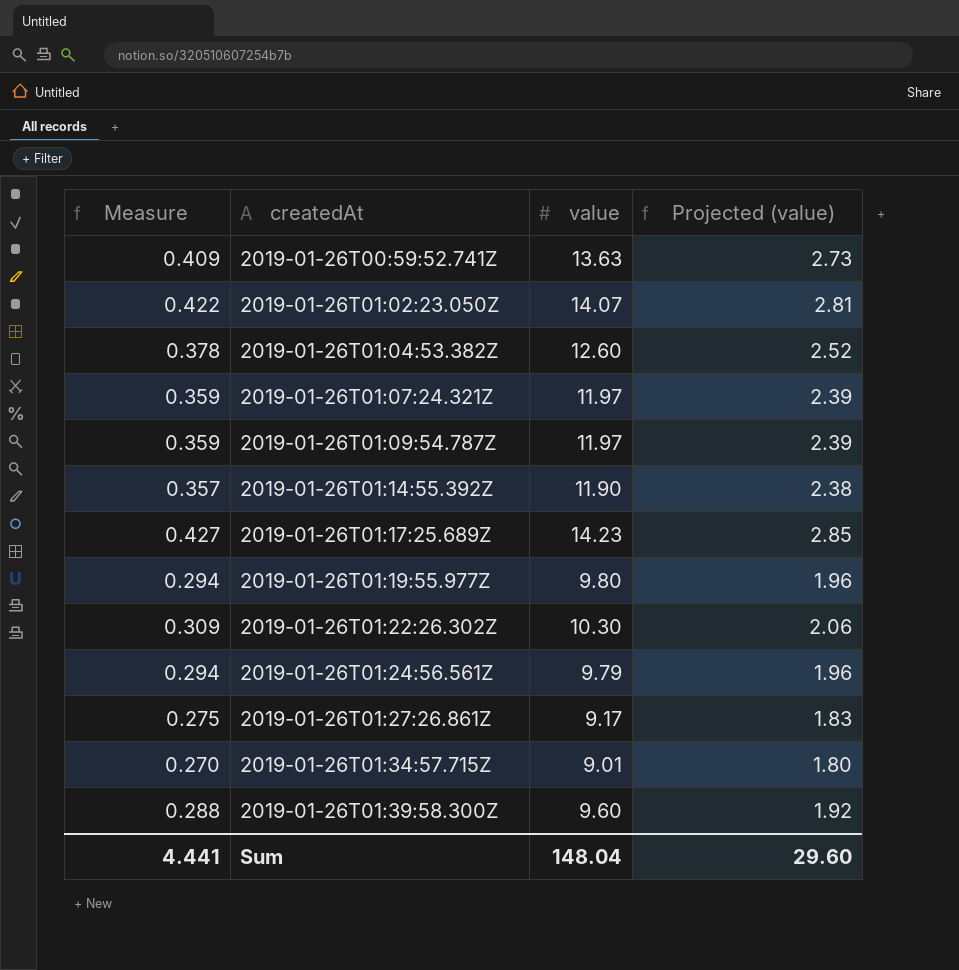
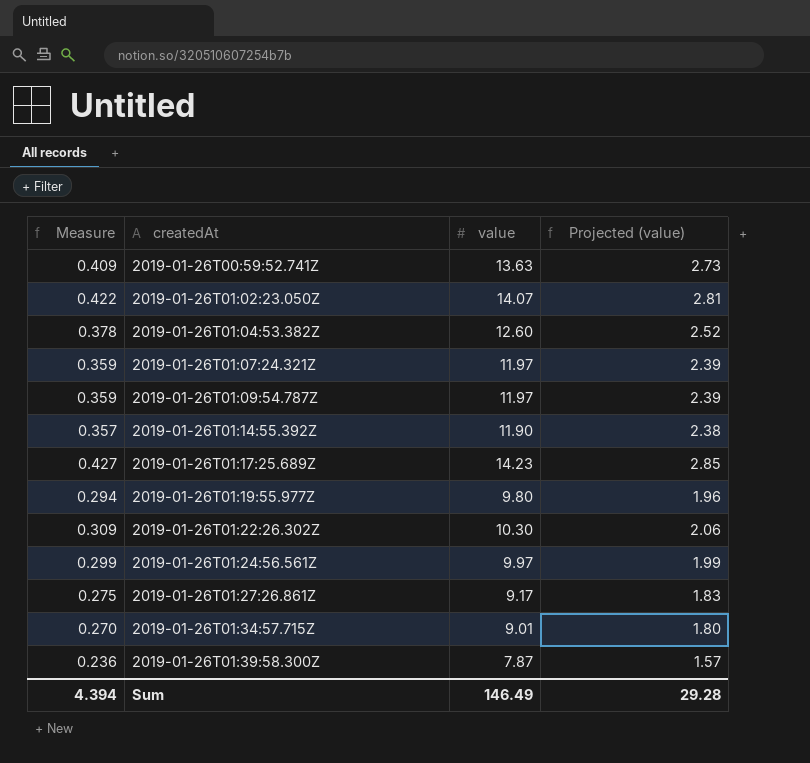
2019-01-26T01:24:56.561Z | Measure: 0.294 -> 0.299
2019-01-26T01:24:56.561Z | value: 9.79 -> 9.97
2019-01-26T01:24:56.561Z | Projected (value): 1.96 -> 1.99
2019-01-26T01:39:58.300Z | Measure: 0.288 -> 0.236
2019-01-26T01:39:58.300Z | value: 9.60 -> 7.87
2019-01-26T01:39:58.300Z | Projected (value): 1.92 -> 1.57
Sum | Measure: 4.441 -> 4.394
Sum | value: 148.04 -> 146.49
Sum | Projected (value): 29.60 -> 29.28

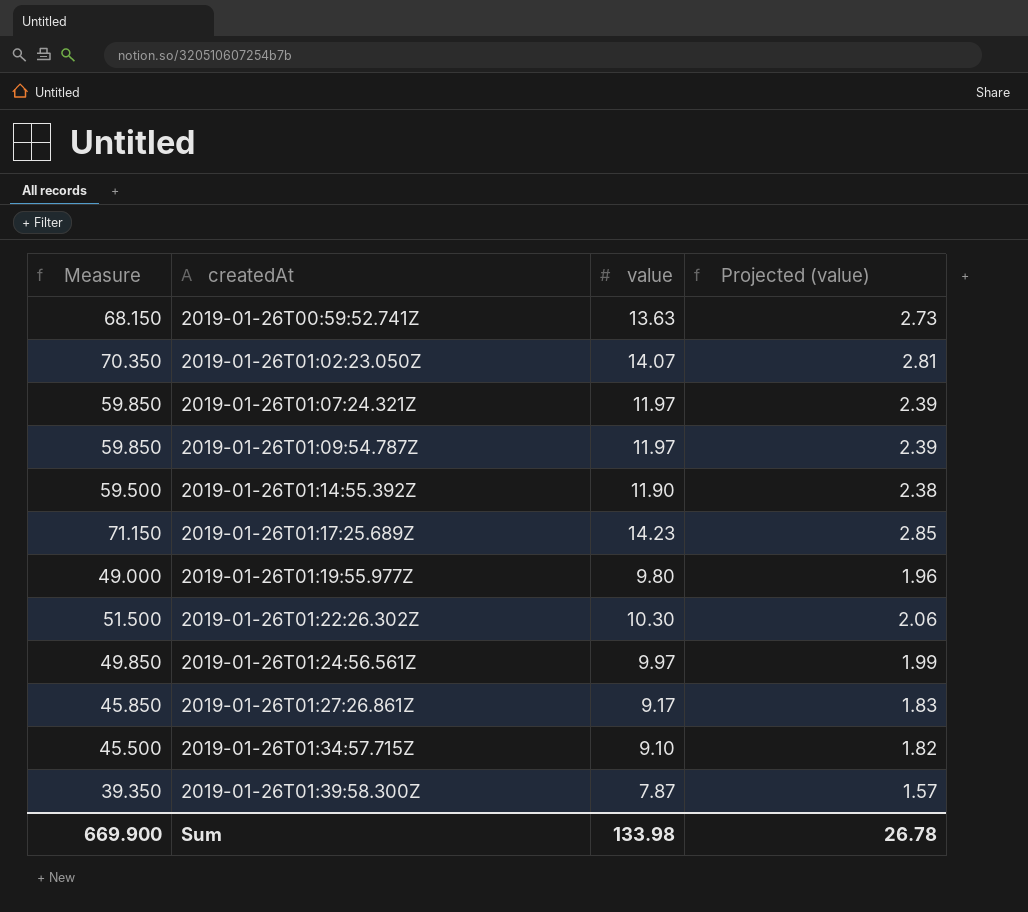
column Measure | formula: [value] * 0.03 -> [value] * 5
row 2019-01-26T01:04:53.382Z: 0.378 | 12.60 | 2.52 -> none
2019-01-26T01:34:57.715Z | value: 9.01 -> 9.10
2019-01-26T01:34:57.715Z | Projected (value): 1.80 -> 1.82
Sum | Measure: 4.394 -> 669.900
Sum | value: 146.49 -> 133.98
Sum | Projected (value): 29.28 -> 26.78

